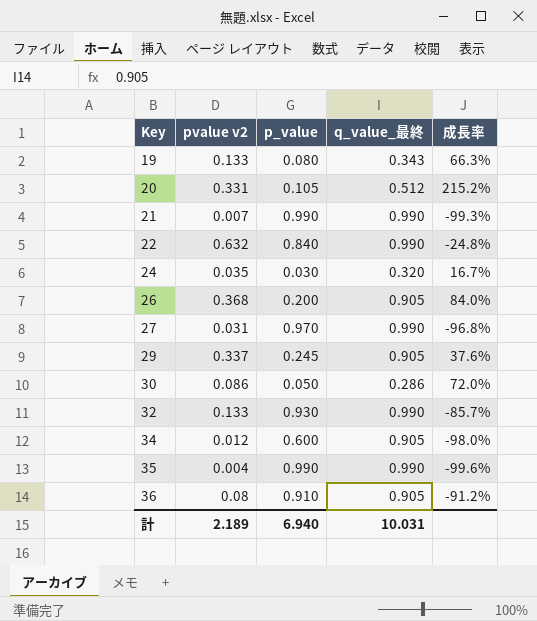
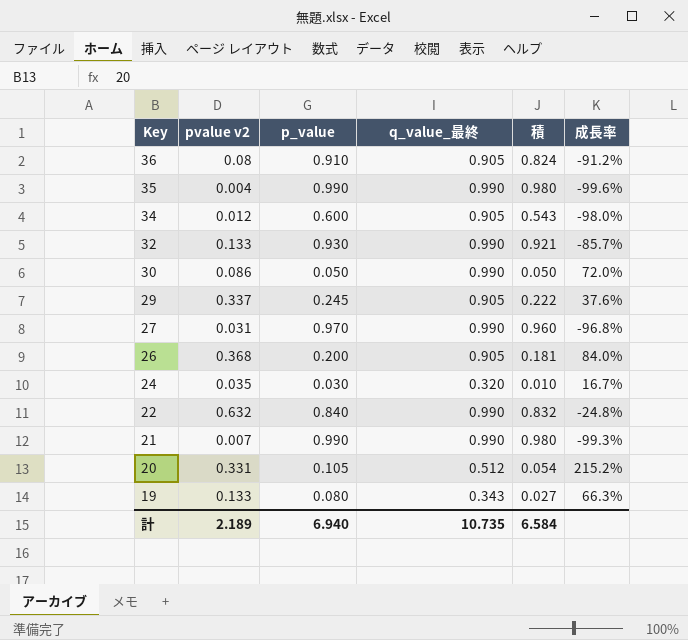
row order: Key ascending -> Key descending
column 積 | formula: none -> [p_value] * [q_value_最終]
30 | q_value_最終: 0.286 -> 0.990
計 | q_value_最終: 10.031 -> 10.735

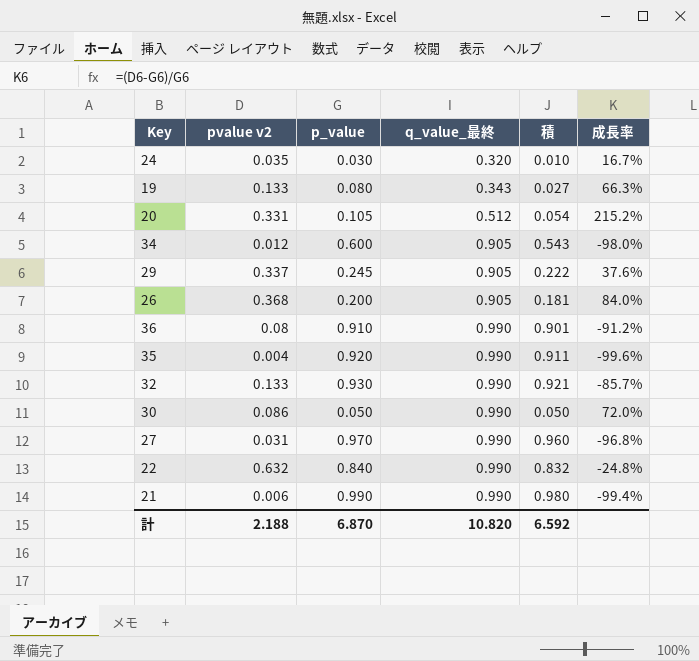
row order: Key descending -> q_value_最終 ascending
36 | q_value_最終: 0.905 -> 0.990
36 | 積: 0.824 -> 0.901
35 | p_value: 0.990 -> 0.920
35 | 積: 0.980 -> 0.911
21 | pvalue v2: 0.007 -> 0.006
21 | 成長率: -99.3% -> -99.4%
計 | pvalue v2: 2.189 -> 2.188
計 | p_value: 6.940 -> 6.870
計 | q_value_最終: 10.735 -> 10.820
計 | 積: 6.584 -> 6.592

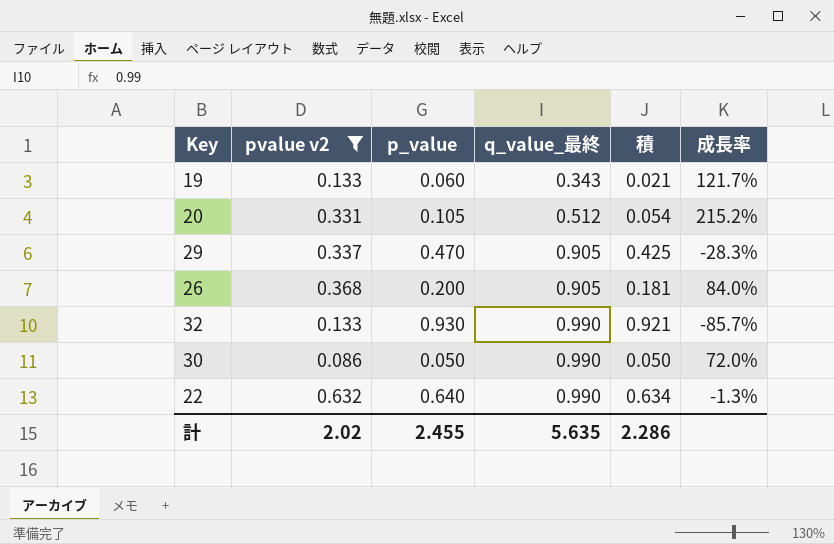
filter: none -> pvalue v2 >= 0.086
19 | p_value: 0.080 -> 0.060
19 | 積: 0.027 -> 0.021
19 | 成長率: 66.3% -> 121.7%
29 | p_value: 0.245 -> 0.470
29 | 積: 0.222 -> 0.425
29 | 成長率: 37.6% -> -28.3%
22 | p_value: 0.840 -> 0.640
22 | 積: 0.832 -> 0.634
22 | 成長率: -24.8% -> -1.3%
計 | pvalue v2: 2.188 -> 2.02
計 | p_value: 6.870 -> 2.455
計 | q_value_最終: 10.820 -> 5.635
計 | 積: 6.592 -> 2.286

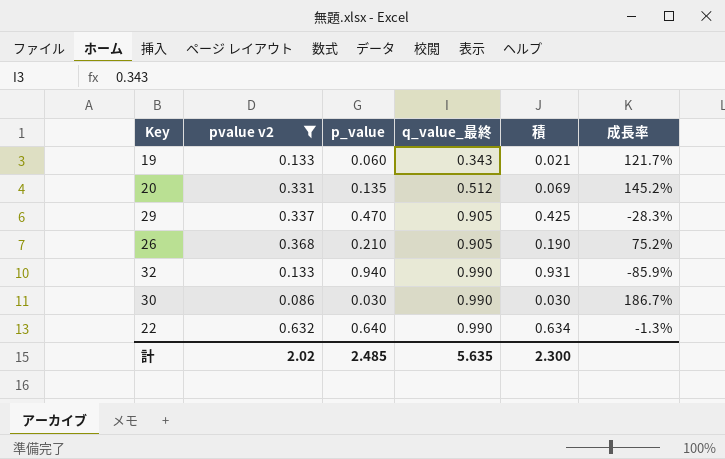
20 | p_value: 0.105 -> 0.135
20 | 積: 0.054 -> 0.069
20 | 成長率: 215.2% -> 145.2%
26 | p_value: 0.200 -> 0.210
26 | 積: 0.181 -> 0.190
26 | 成長率: 84.0% -> 75.2%
32 | p_value: 0.930 -> 0.940
32 | 積: 0.921 -> 0.931
32 | 成長率: -85.7% -> -85.9%
30 | p_value: 0.050 -> 0.030
30 | 積: 0.050 -> 0.030
30 | 成長率: 72.0% -> 186.7%
計 | p_value: 2.455 -> 2.485
計 | 積: 2.286 -> 2.300

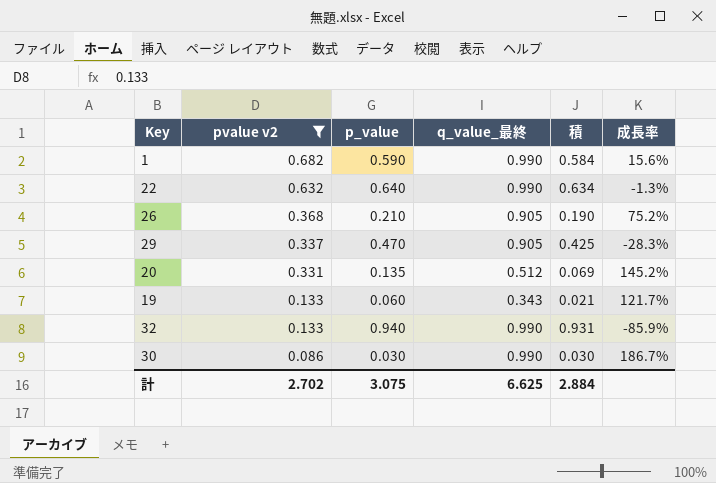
row order: q_value_最終 ascending -> pvalue v2 descending
row 1: none -> 0.682 | 0.590 | 0.990 | 0.584 | 15.6%
計 | pvalue v2: 2.02 -> 2.702
計 | p_value: 2.485 -> 3.075
計 | q_value_最終: 5.635 -> 6.625
計 | 積: 2.300 -> 2.884

